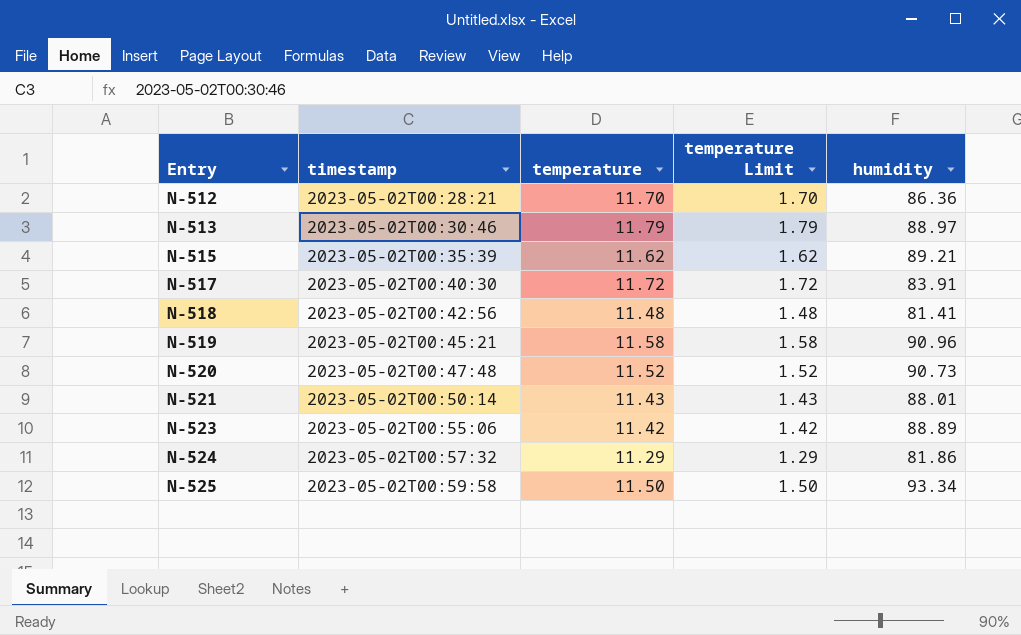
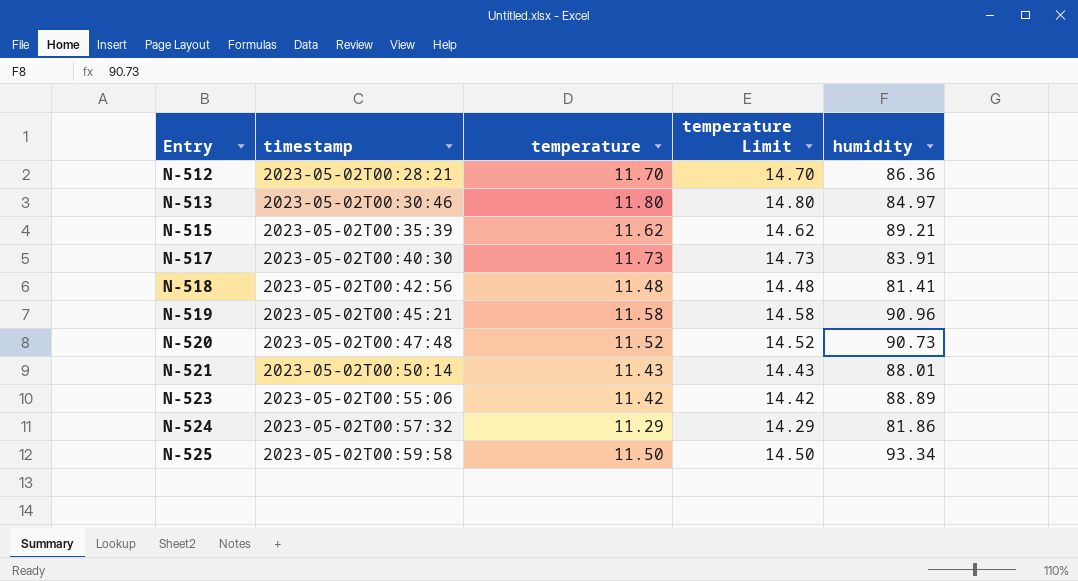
column temperature Limit | formula: [temperature] - 10 -> [temperature] + 3
N-513 | temperature: 11.79 -> 11.80
N-513 | humidity: 88.97 -> 84.97
N-517 | temperature: 11.72 -> 11.73

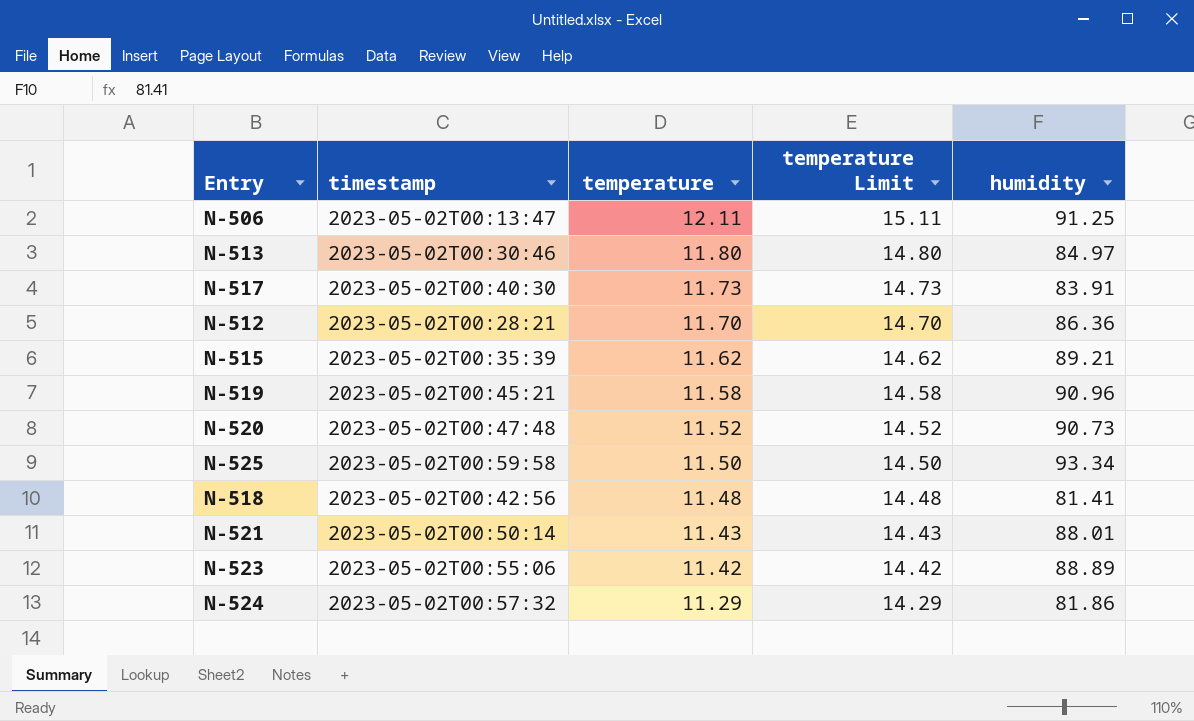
row order: Entry ascending -> temperature descending
row N-506: none -> 2023-05-02T00:13:47 | 12.11 | 15.11 | 91.25

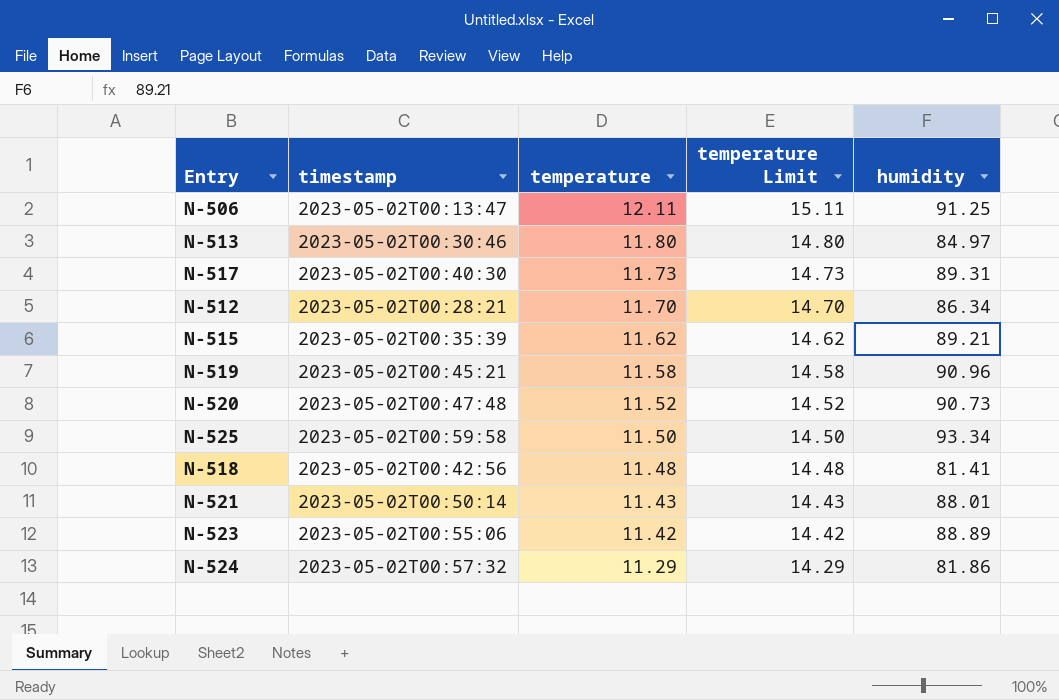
N-517 | humidity: 83.91 -> 89.31
N-512 | humidity: 86.36 -> 86.34

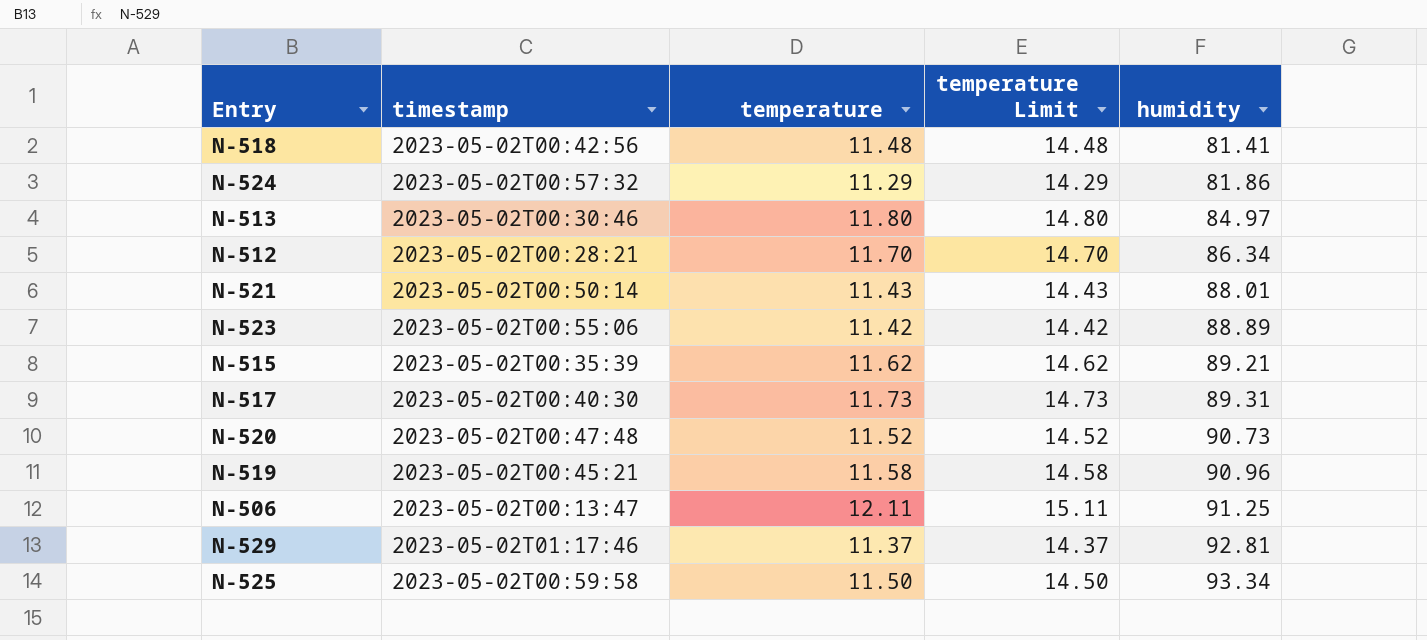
row order: temperature descending -> humidity ascending
row N-529: none -> 2023-05-02T01:17:46 | 11.37 | 14.37 | 92.81

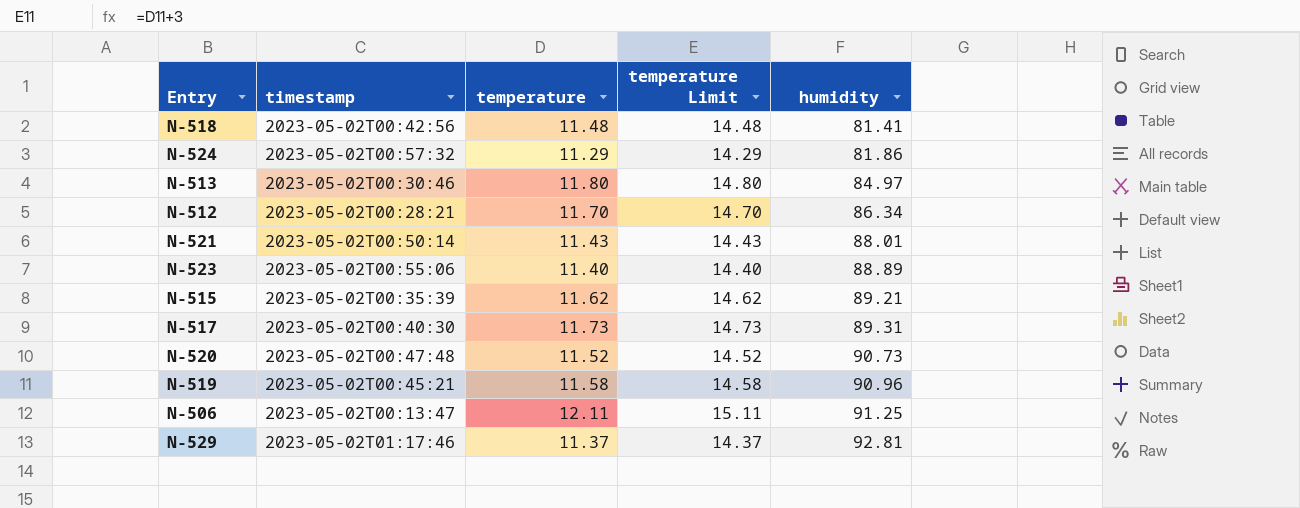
row N-525: 2023-05-02T00:59:58 | 11.50 | 14.50 | 93.34 -> none
N-523 | temperature: 11.42 -> 11.40
N-523 | temperature Limit: 14.42 -> 14.40

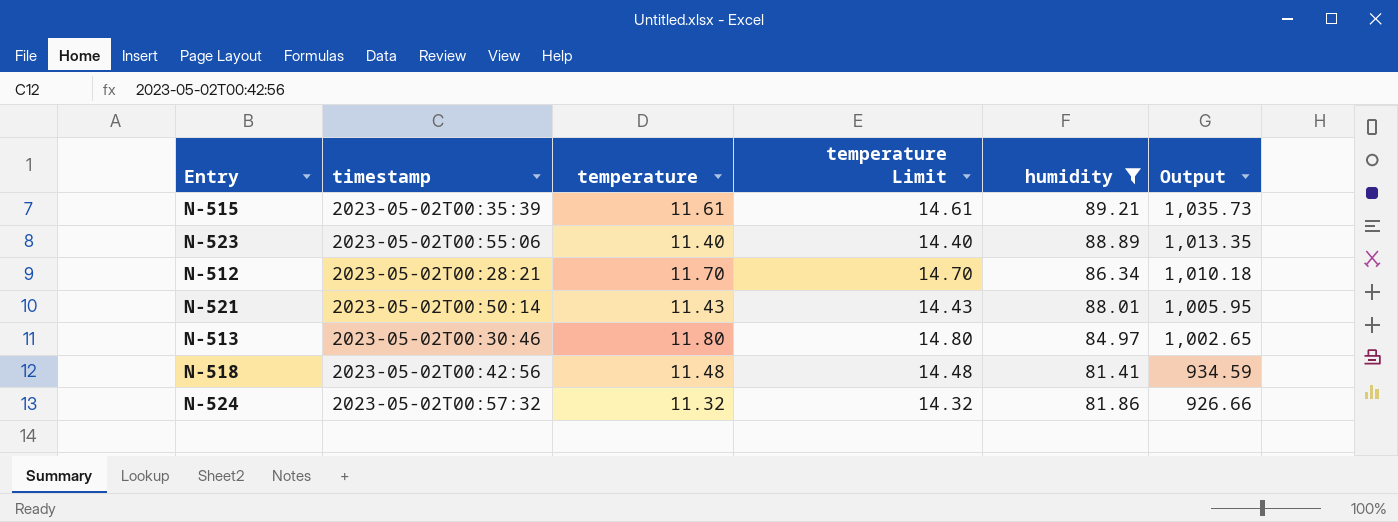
filter: none -> humidity <= 89.21
row order: humidity ascending -> Output descending
column Output | formula: none -> [temperature] * [humidity]
N-515 | temperature: 11.62 -> 11.61
N-515 | temperature Limit: 14.62 -> 14.61
N-524 | temperature: 11.29 -> 11.32
N-524 | temperature Limit: 14.29 -> 14.32

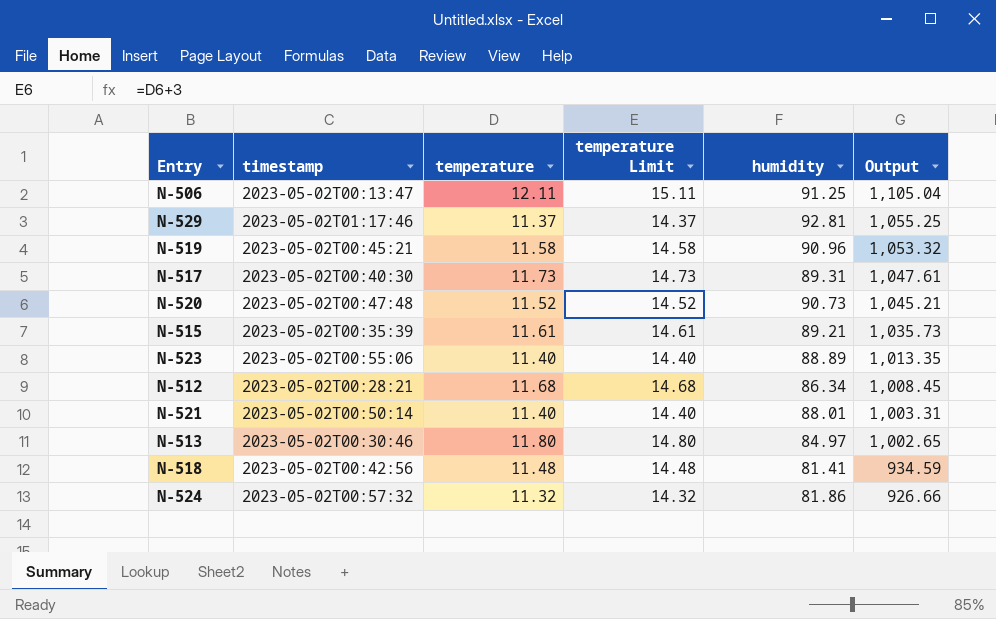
filter: humidity <= 89.21 -> none
N-512 | temperature: 11.70 -> 11.68
N-512 | temperature Limit: 14.70 -> 14.68
N-512 | Output: 1,010.18 -> 1,008.45
N-521 | temperature: 11.43 -> 11.40
N-521 | temperature Limit: 14.43 -> 14.40
N-521 | Output: 1,005.95 -> 1,003.31

